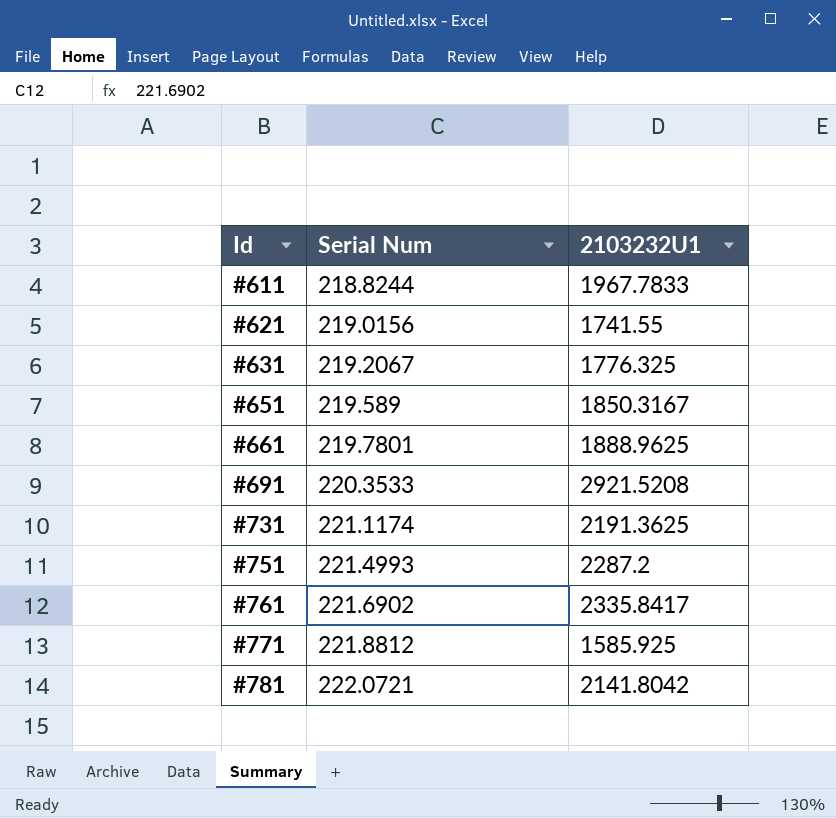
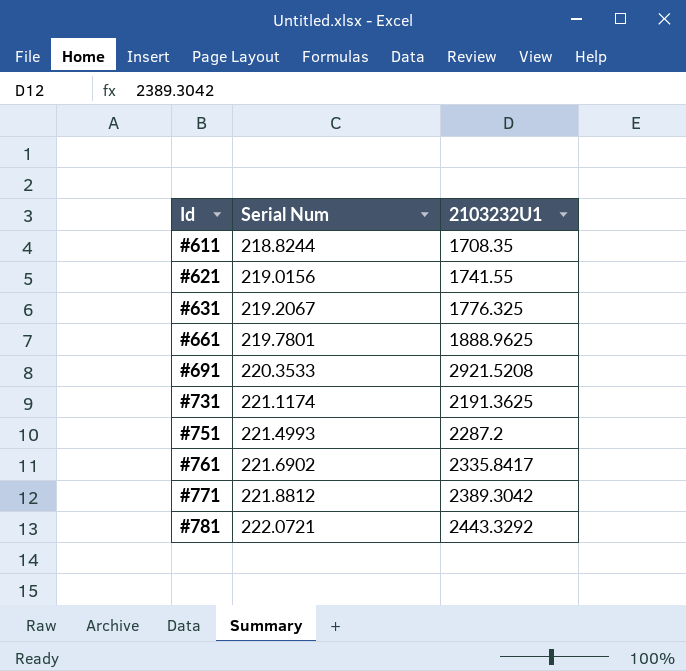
row #651: 219.589 | 1850.3167 -> none
#611 | 2103232U1: 1967.7833 -> 1708.35
#771 | 2103232U1: 1585.925 -> 2389.3042
#781 | 2103232U1: 2141.8042 -> 2443.3292

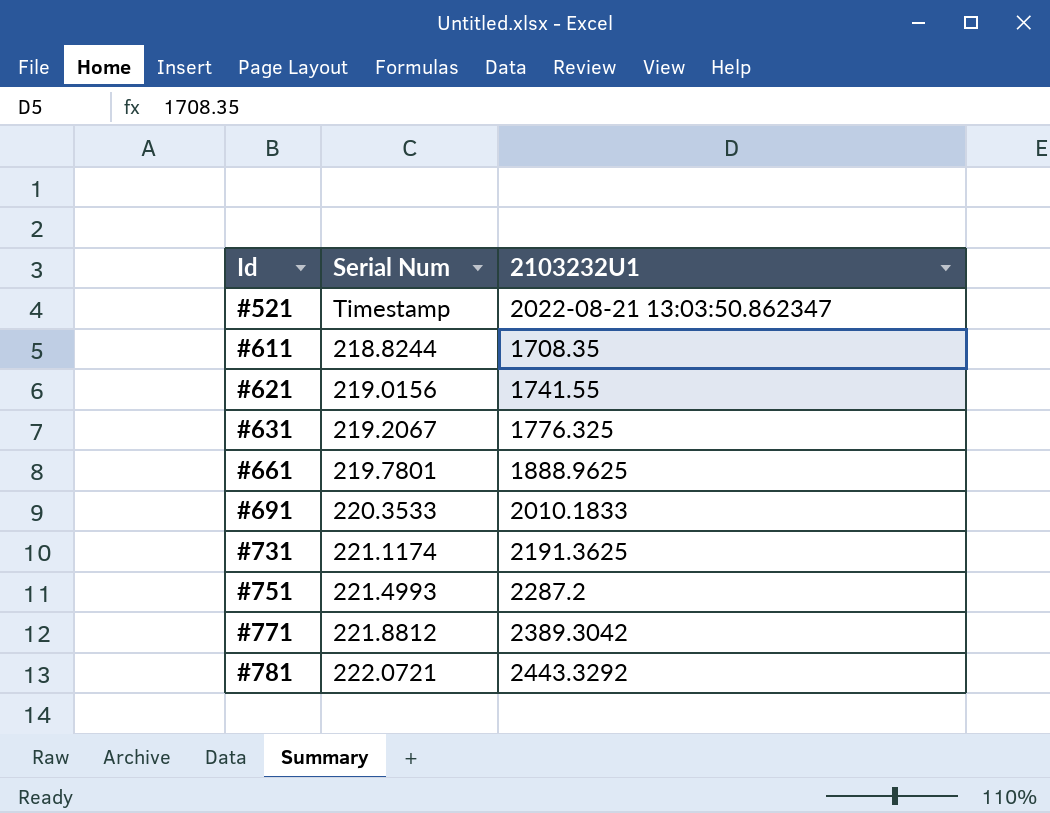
row #761: 221.6902 | 2335.8417 -> none
row #521: none -> Timestamp | 2022-08-21 13:03:50.862347
#691 | 2103232U1: 2921.5208 -> 2010.1833

